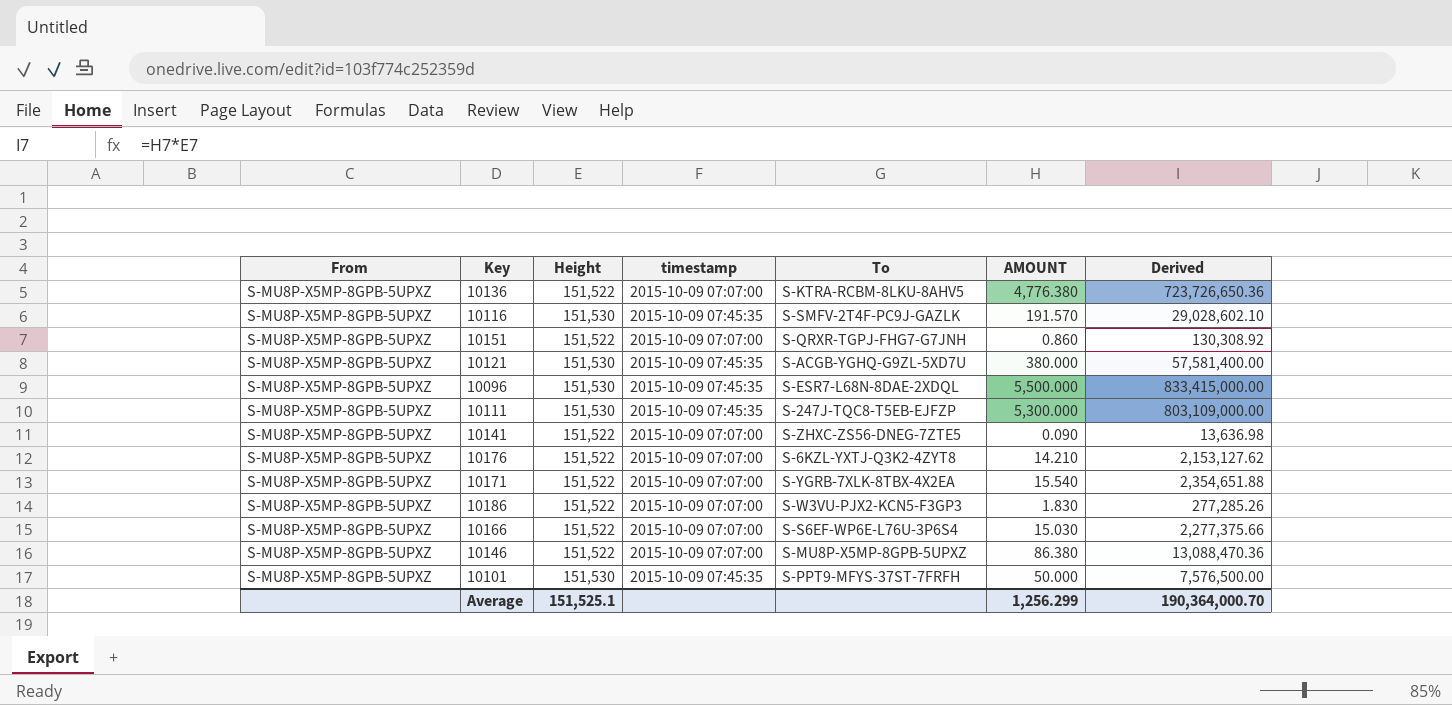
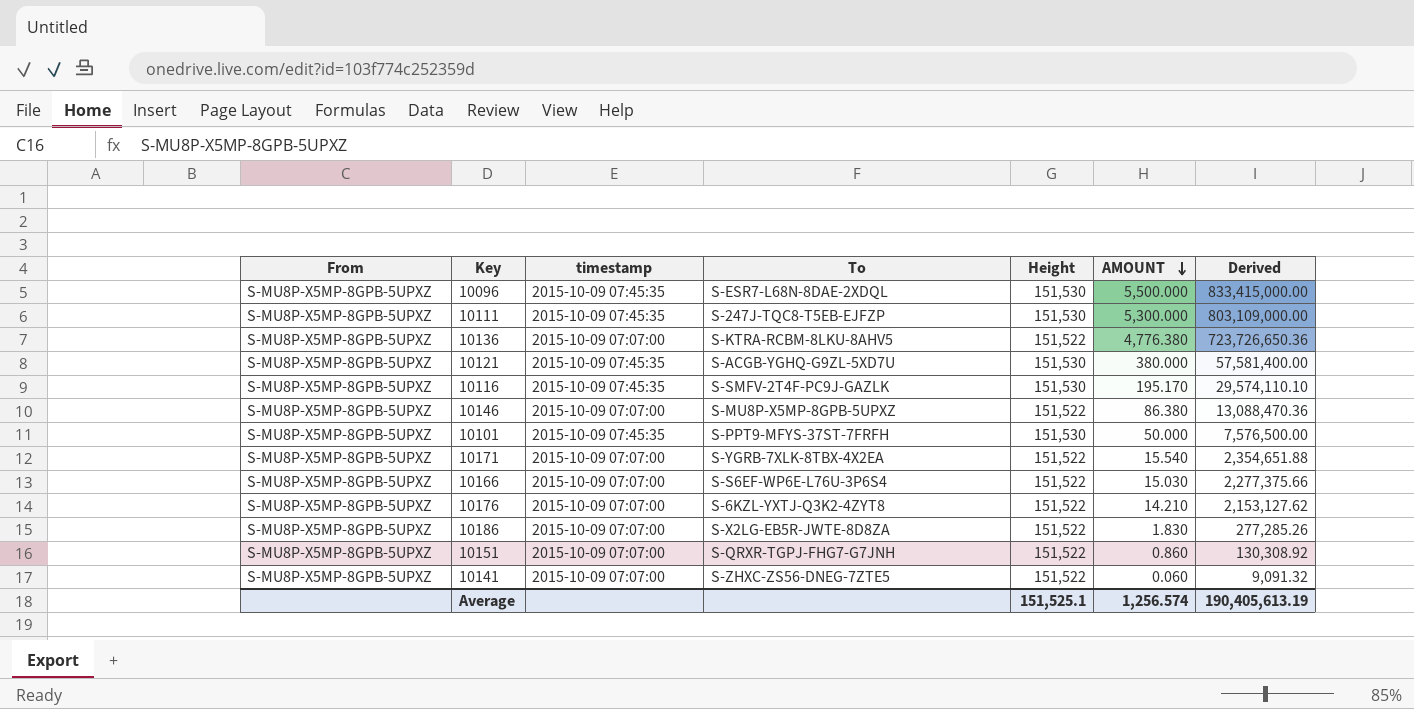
row order: none -> AMOUNT descending
column Height | position: 3 -> 5
10116 | AMOUNT: 191.570 -> 195.170
10116 | Derived: 29,028,602.10 -> 29,574,110.10
10186 | To: S-W3VU-PJX2-KCN5-F3GP3 -> S-X2LG-EB5R-JWTE-8D8ZA
10141 | AMOUNT: 0.090 -> 0.060
10141 | Derived: 13,636.98 -> 9,091.32
Average | AMOUNT: 1,256.299 -> 1,256.574
Average | Derived: 190,364,000.70 -> 190,405,613.19

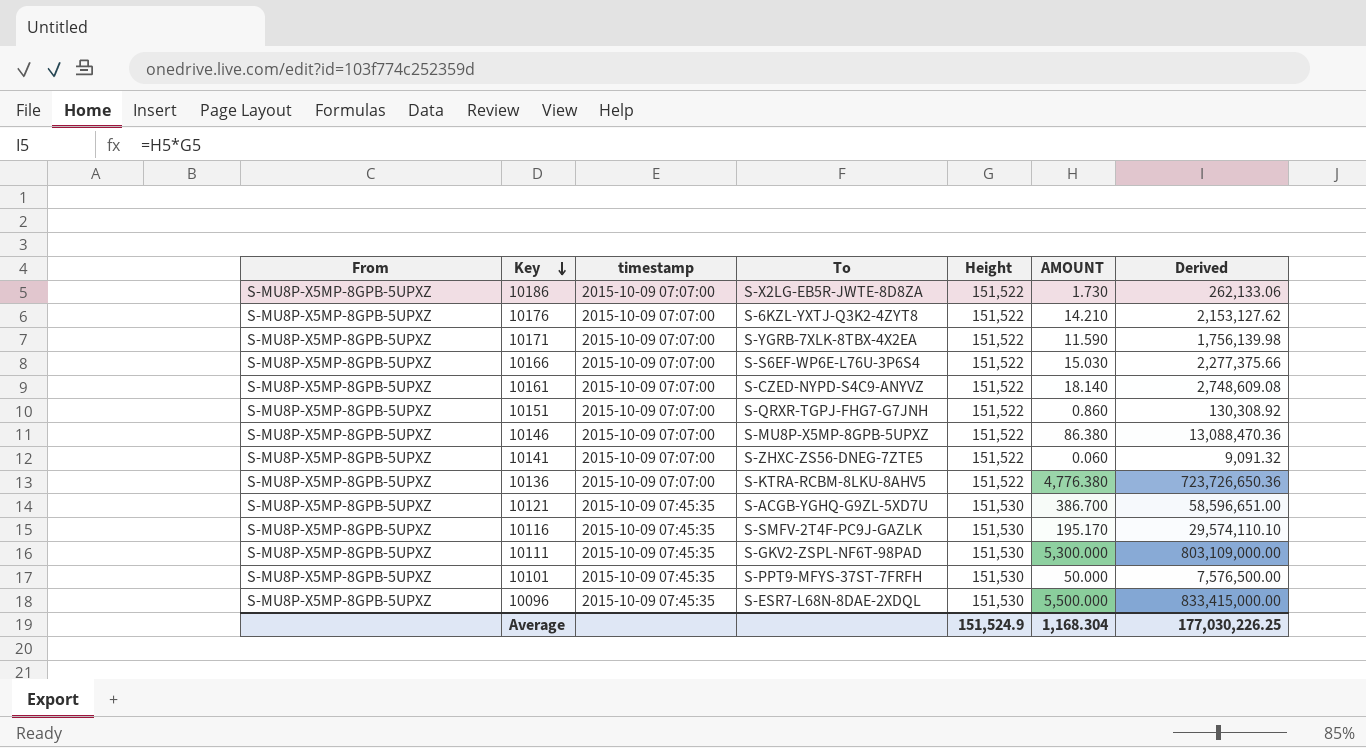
row order: AMOUNT descending -> Key descending
10186 | AMOUNT: 1.830 -> 1.730
10186 | Derived: 277,285.26 -> 262,133.06
10171 | AMOUNT: 15.540 -> 11.590
10171 | Derived: 2,354,651.88 -> 1,756,139.98
row 10161: none -> S-MU8P-X5MP-8GPB-5UPXZ | 2015-10-09 07:07:00 | S-CZED-NYPD-S4C9-ANYVZ | 151,522 | 18.140 | 2,748,609.08
10121 | AMOUNT: 380.000 -> 386.700
10121 | Derived: 57,581,400.00 -> 58,596,651.00
10111 | To: S-247J-TQC8-T5EB-EJFZP -> S-GKV2-ZSPL-NF6T-98PAD
Average | Height: 151,525.1 -> 151,524.9
Average | AMOUNT: 1,256.574 -> 1,168.304
Average | Derived: 190,405,613.19 -> 177,030,226.25

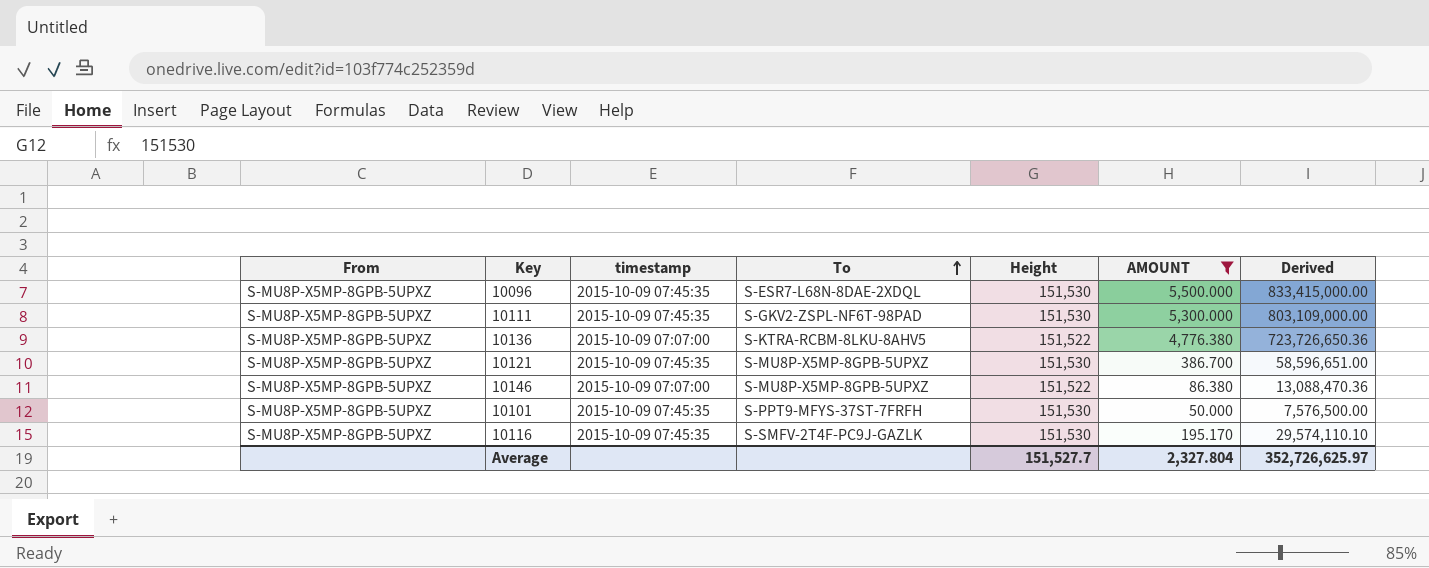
filter: none -> AMOUNT >= 50.000
row order: Key descending -> To ascending
10121 | To: S-ACGB-YGHQ-G9ZL-5XD7U -> S-MU8P-X5MP-8GPB-5UPXZ
Average | Height: 151,524.9 -> 151,527.7
Average | AMOUNT: 1,168.304 -> 2,327.804
Average | Derived: 177,030,226.25 -> 352,726,625.97

